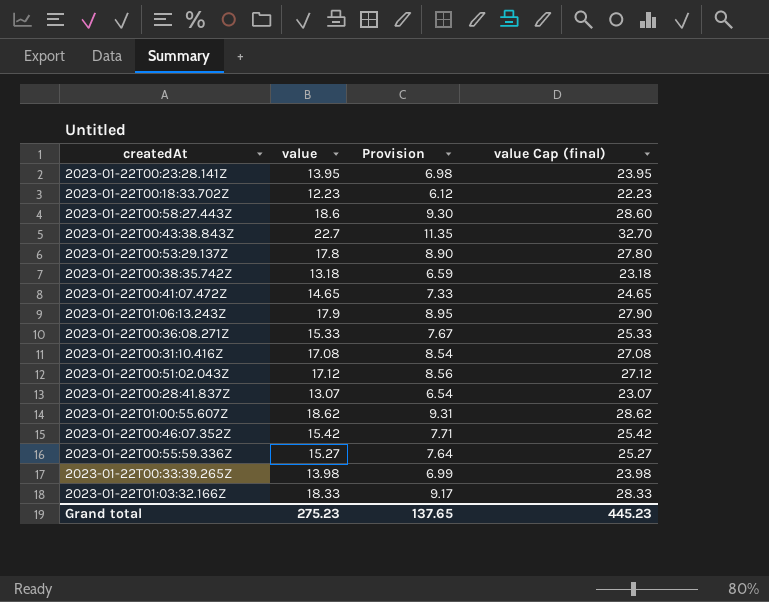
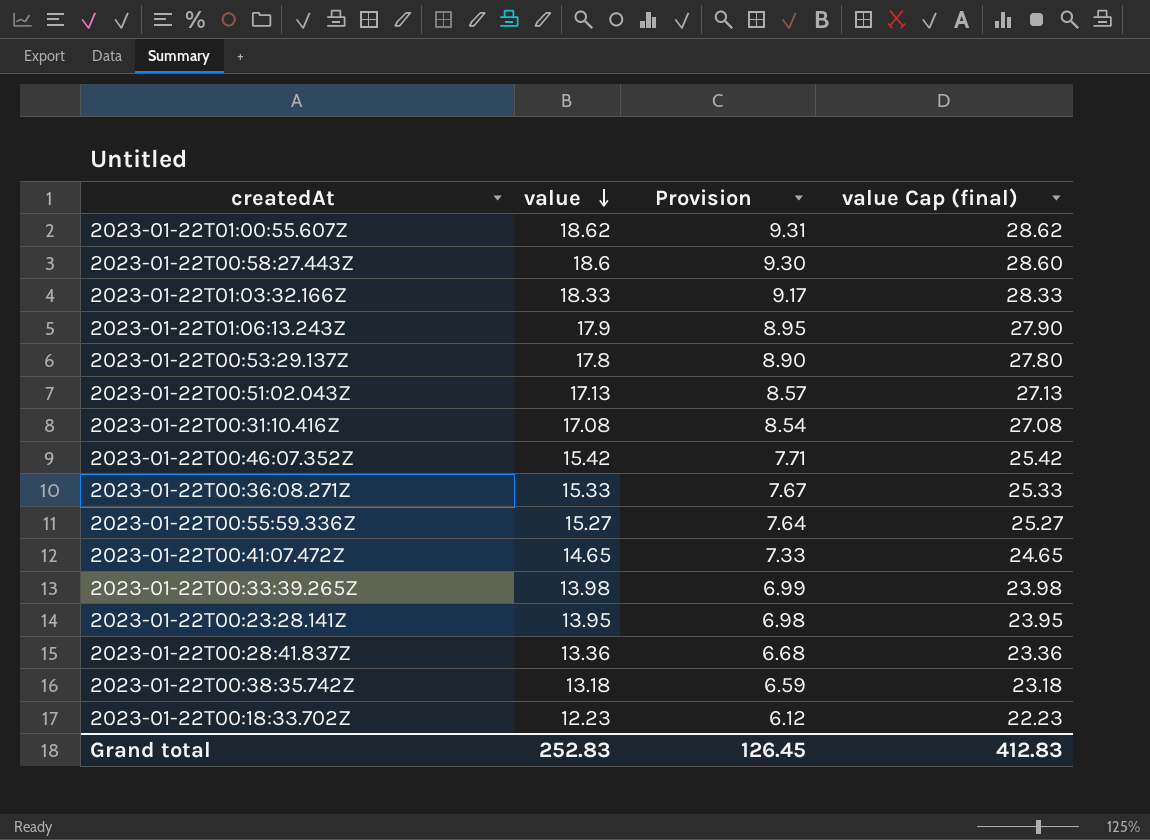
row order: none -> value descending
row 2023-01-22T00:43:38.843Z: 22.7 | 11.35 | 32.70 -> none
2023-01-22T00:51:02.043Z | value: 17.12 -> 17.13
2023-01-22T00:51:02.043Z | Provision: 8.56 -> 8.57
2023-01-22T00:51:02.043Z | value Cap (final): 27.12 -> 27.13
2023-01-22T00:28:41.837Z | value: 13.07 -> 13.36
2023-01-22T00:28:41.837Z | Provision: 6.54 -> 6.68
2023-01-22T00:28:41.837Z | value Cap (final): 23.07 -> 23.36
Grand total | value: 275.23 -> 252.83
Grand total | Provision: 137.65 -> 126.45
Grand total | value Cap (final): 445.23 -> 412.83

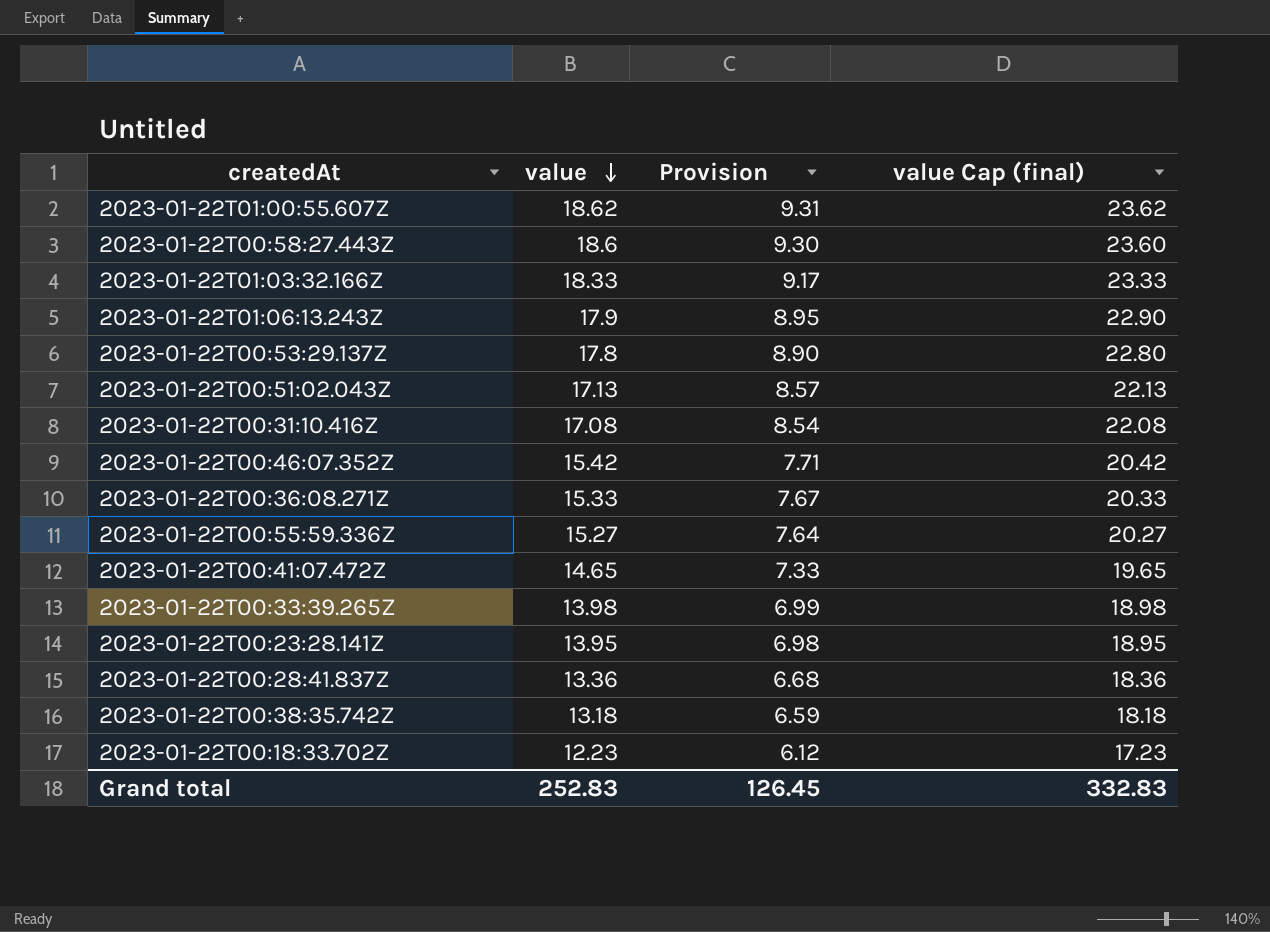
column value Cap (final) | formula: [value] + 10 -> [value] + 5
Grand total | value Cap (final): 412.83 -> 332.83

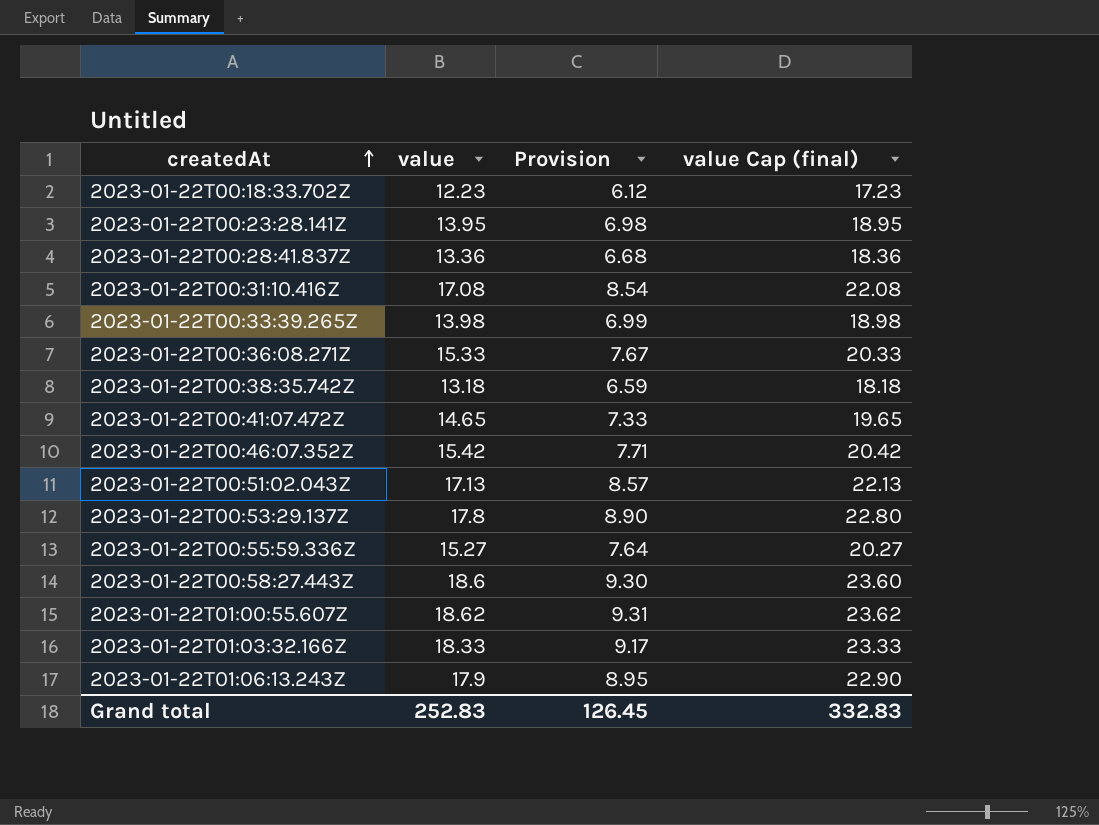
row order: value descending -> createdAt ascending

